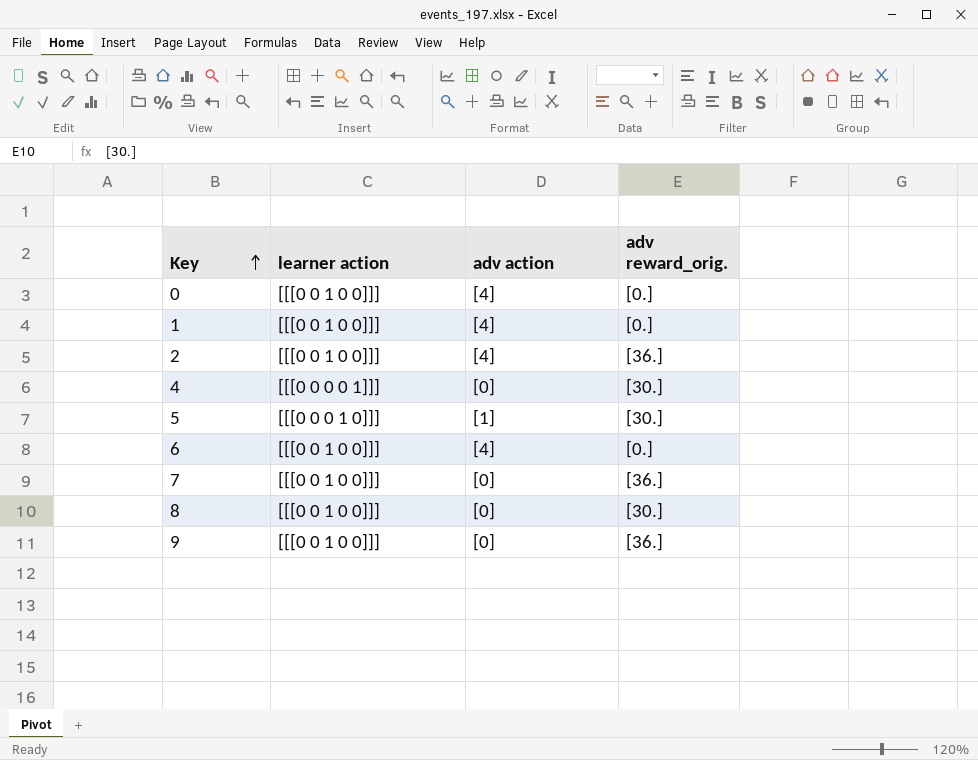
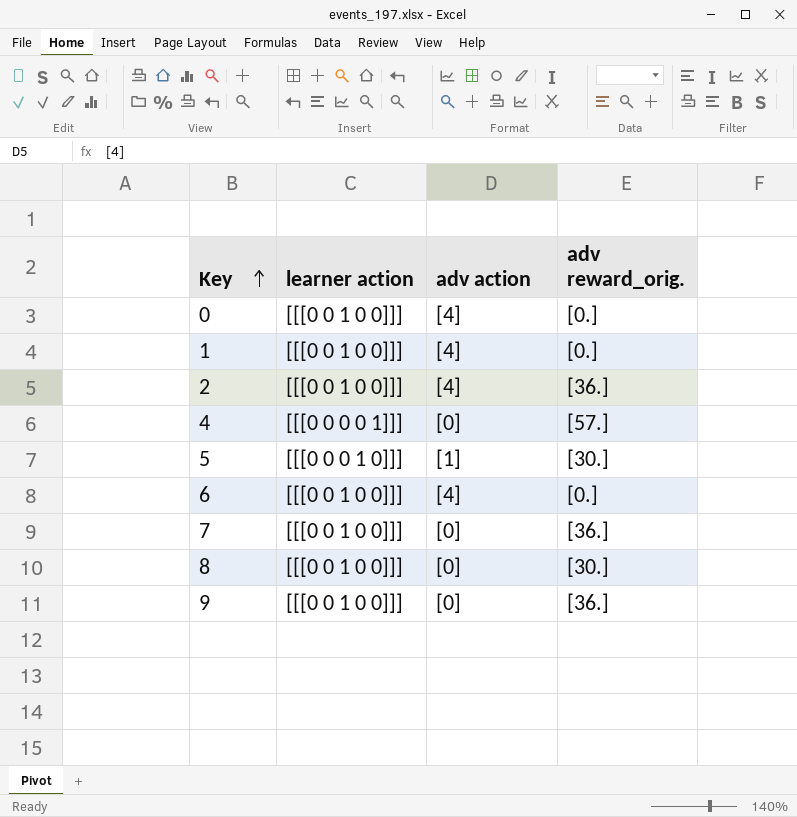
4 | adv reward_orig.: [30.] -> [57.]

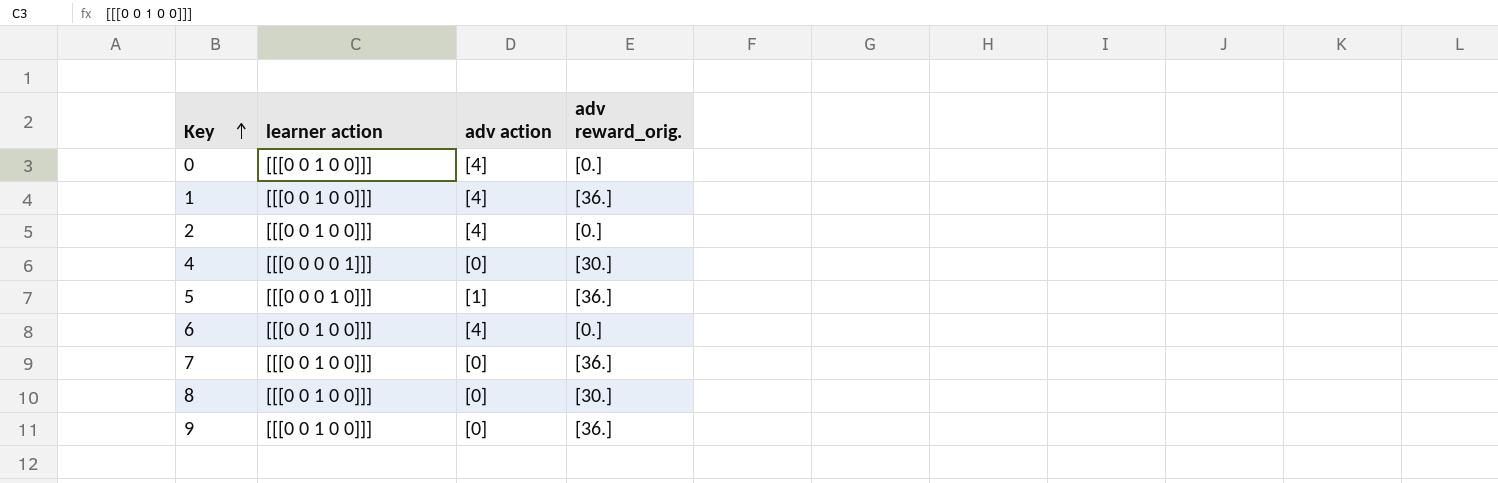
1 | adv reward_orig.: [0.] -> [36.]
2 | adv reward_orig.: [36.] -> [0.]
4 | adv reward_orig.: [57.] -> [30.]
5 | adv reward_orig.: [30.] -> [36.]

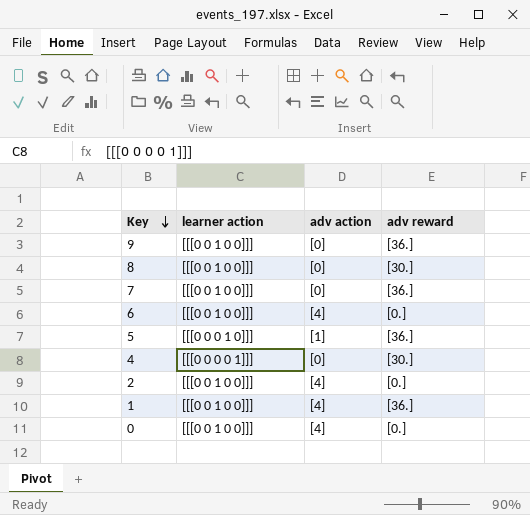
row order: Key ascending -> Key descending
column name: adv reward_orig. -> adv reward

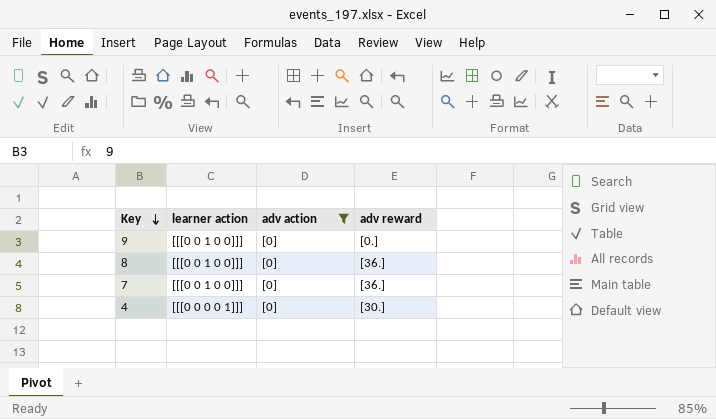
filter: none -> adv action = [0]
9 | adv reward: [36.] -> [0.]
8 | adv reward: [30.] -> [36.]

